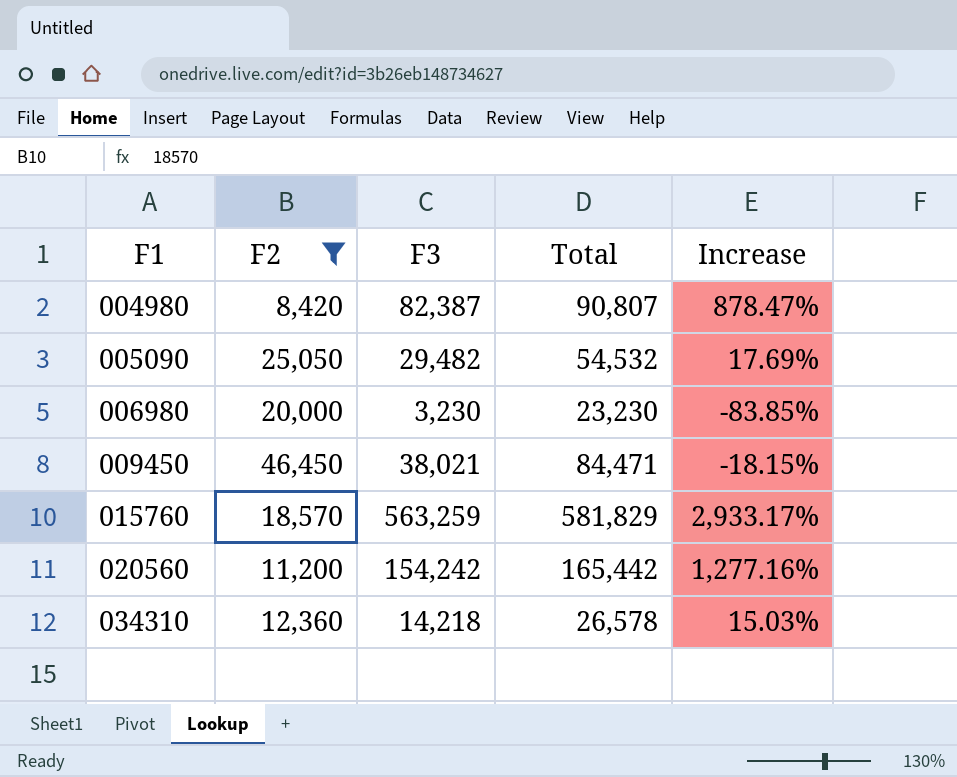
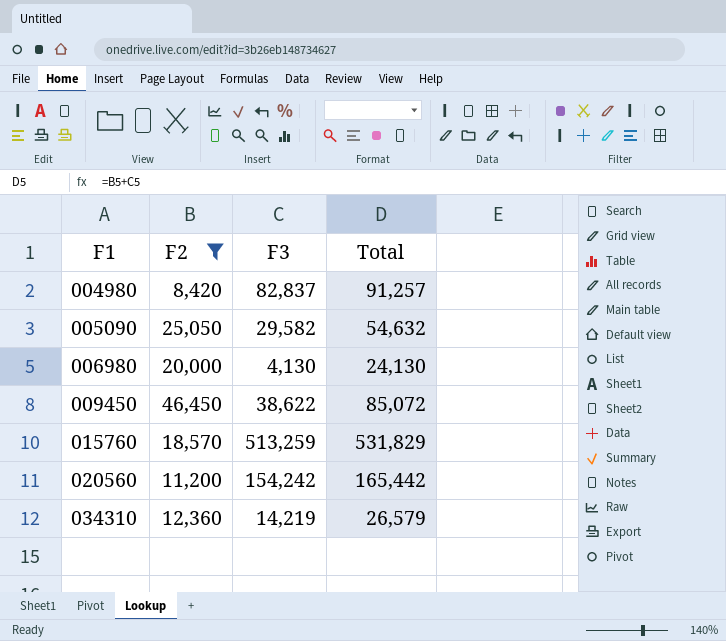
column Increase | formula: ([F3] - [F2]) / [F2] -> none
004980 | F3: 82,387 -> 82,837
004980 | Total: 90,807 -> 91,257
005090 | F3: 29,482 -> 29,582
005090 | Total: 54,532 -> 54,632
006980 | F3: 3,230 -> 4,130
006980 | Total: 23,230 -> 24,130
009450 | F3: 38,021 -> 38,622
009450 | Total: 84,471 -> 85,072
015760 | F3: 563,259 -> 513,259
015760 | Total: 581,829 -> 531,829
034310 | F3: 14,218 -> 14,219
034310 | Total: 26,578 -> 26,579

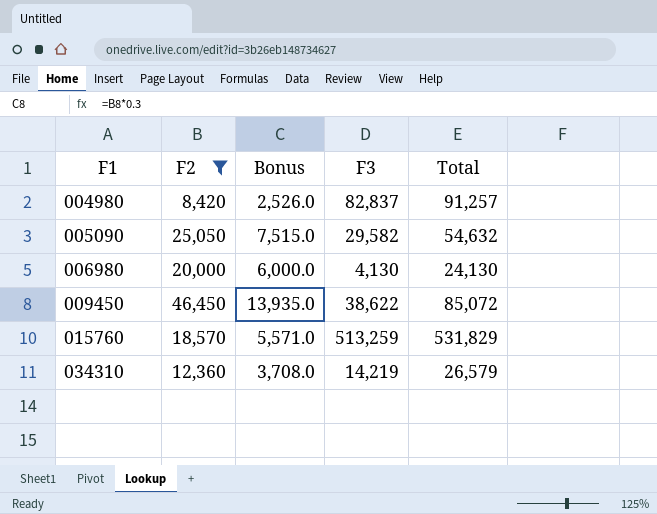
column Bonus | formula: none -> [F2] * 0.3
row 020560: 11,200 | 154,242 | 165,442 -> none

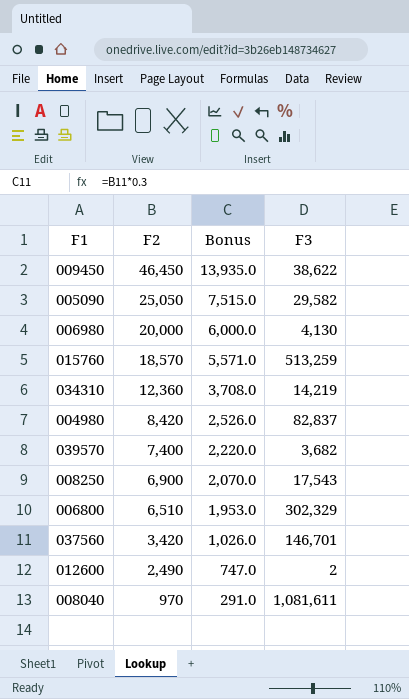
filter: F2 >= 8,420 -> none
row order: F1 ascending -> F2 descending
column Total | formula: [F2] + [F3] -> none

